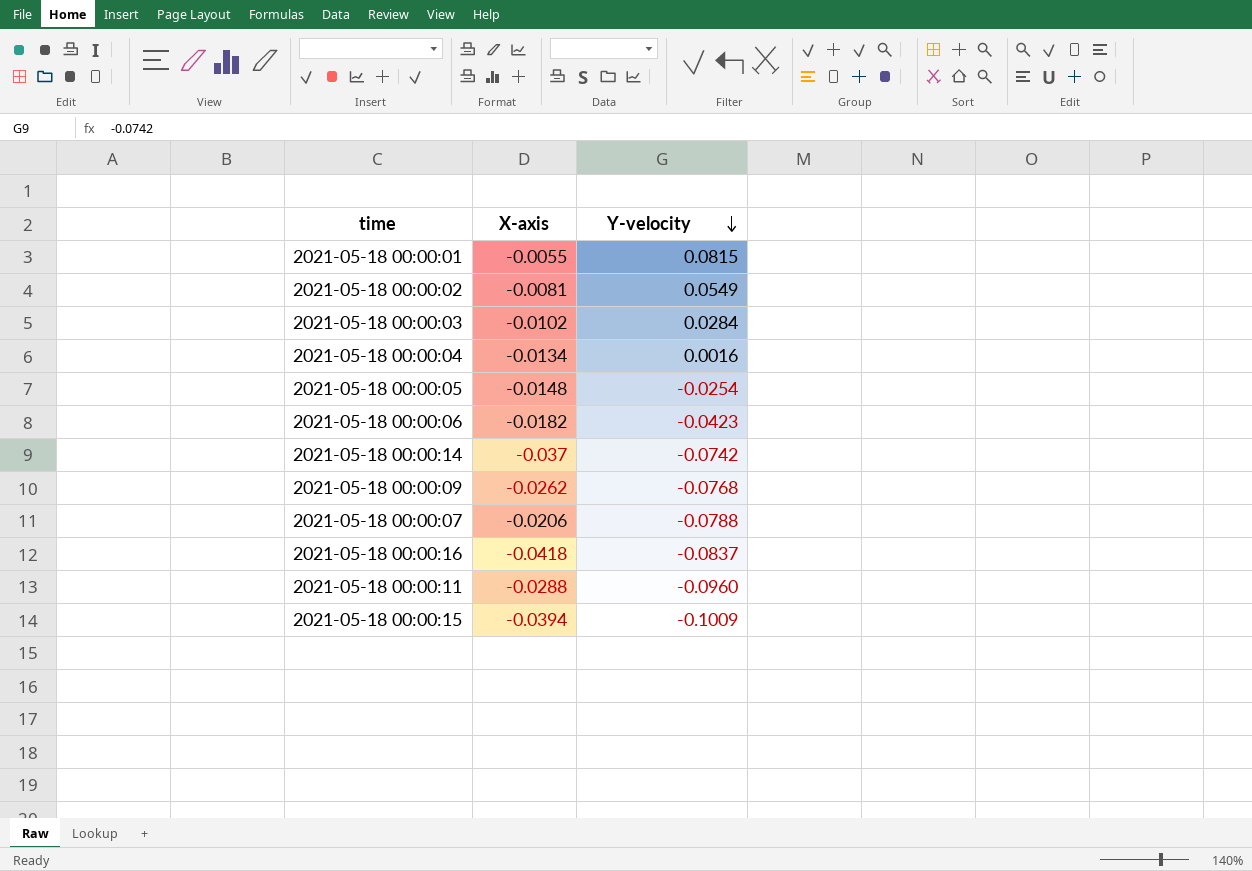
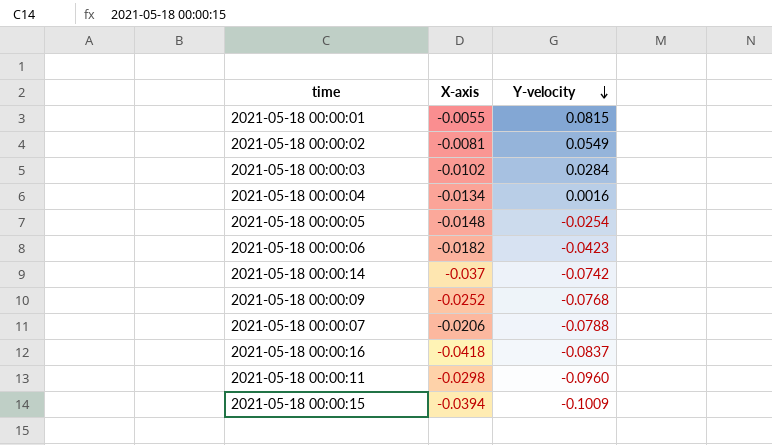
2021-05-18 00:00:09 | X-axis: -0.0262 -> -0.0252
2021-05-18 00:00:11 | X-axis: -0.0288 -> -0.0298

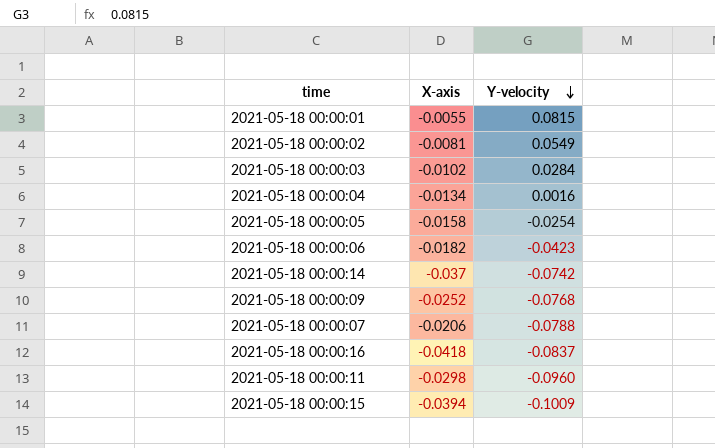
2021-05-18 00:00:05 | X-axis: -0.0148 -> -0.0158

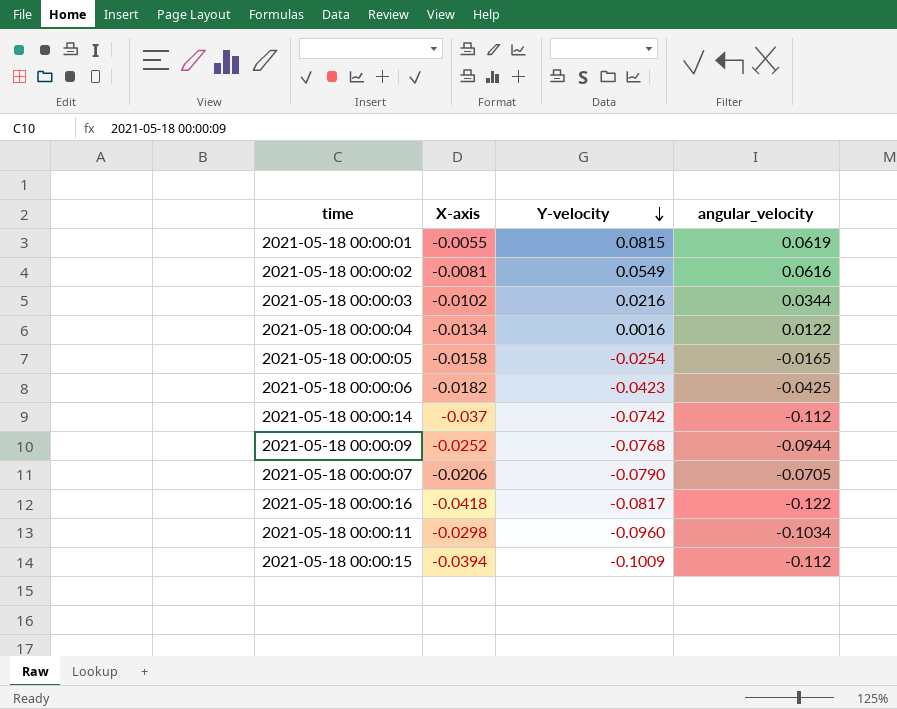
column angular_velocity | position: none -> 4
2021-05-18 00:00:03 | Y-velocity: 0.0284 -> 0.0216
2021-05-18 00:00:07 | Y-velocity: -0.0788 -> -0.0790
2021-05-18 00:00:16 | Y-velocity: -0.0837 -> -0.0817

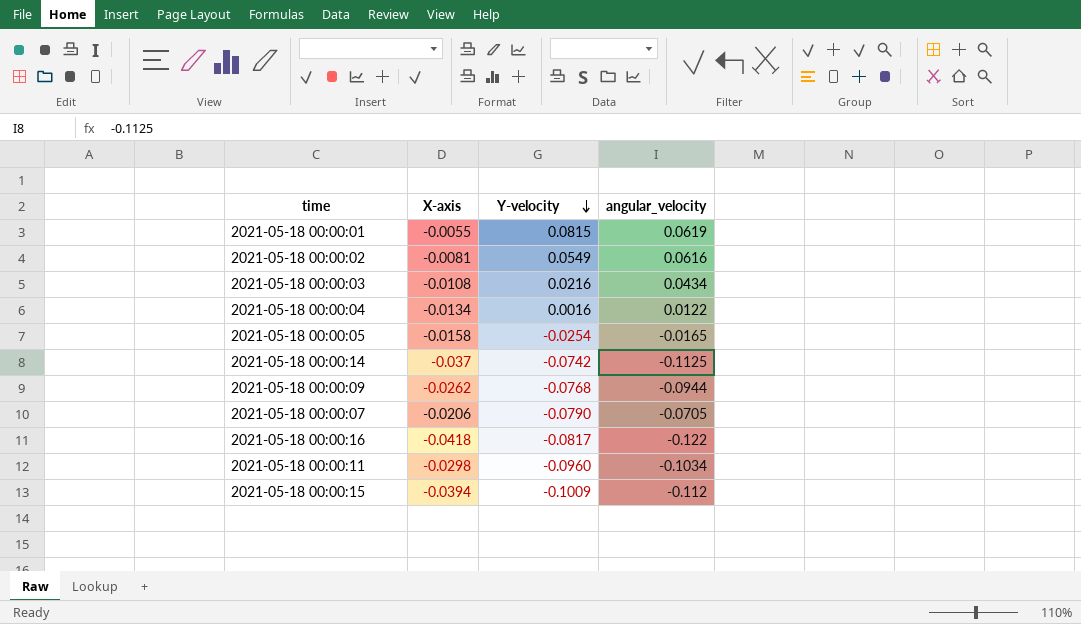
row 2021-05-18 00:00:06: -0.0182 | -0.0423 | -0.0425 -> none
2021-05-18 00:00:03 | X-axis: -0.0102 -> -0.0108
2021-05-18 00:00:03 | angular_velocity: 0.0344 -> 0.0434
2021-05-18 00:00:14 | angular_velocity: -0.112 -> -0.1125
2021-05-18 00:00:09 | X-axis: -0.0252 -> -0.0262

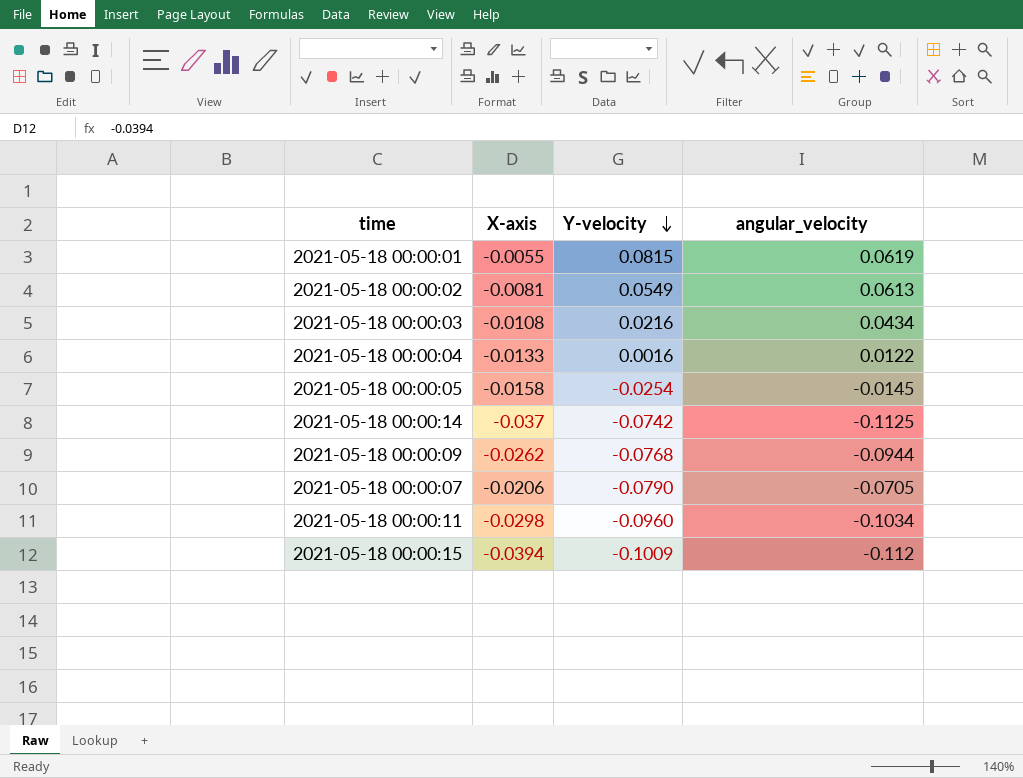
row 2021-05-18 00:00:16: -0.0418 | -0.0817 | -0.122 -> none
2021-05-18 00:00:02 | angular_velocity: 0.0616 -> 0.0613
2021-05-18 00:00:04 | X-axis: -0.0134 -> -0.0133
2021-05-18 00:00:05 | angular_velocity: -0.0165 -> -0.0145

